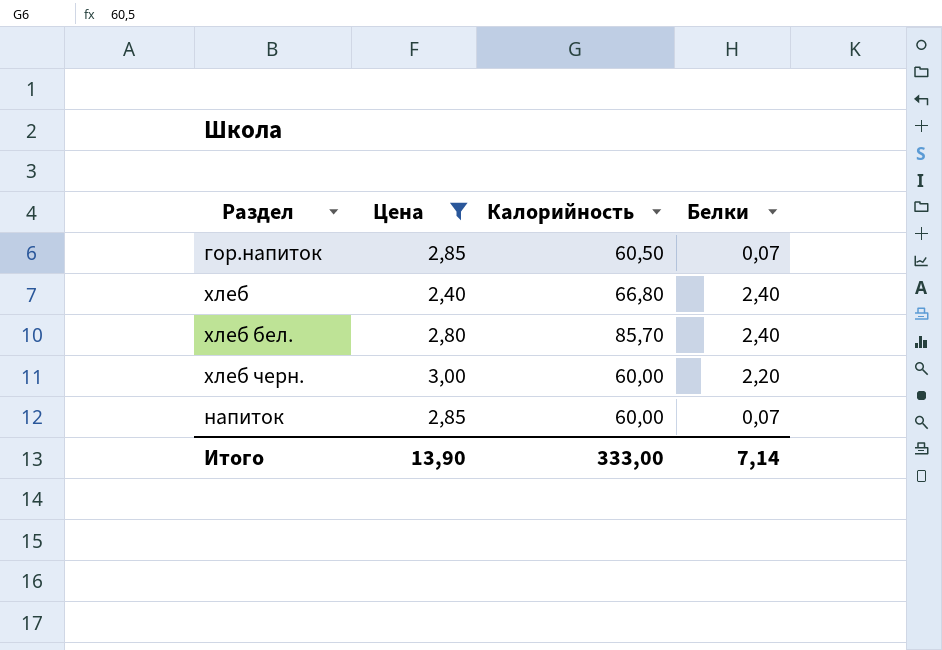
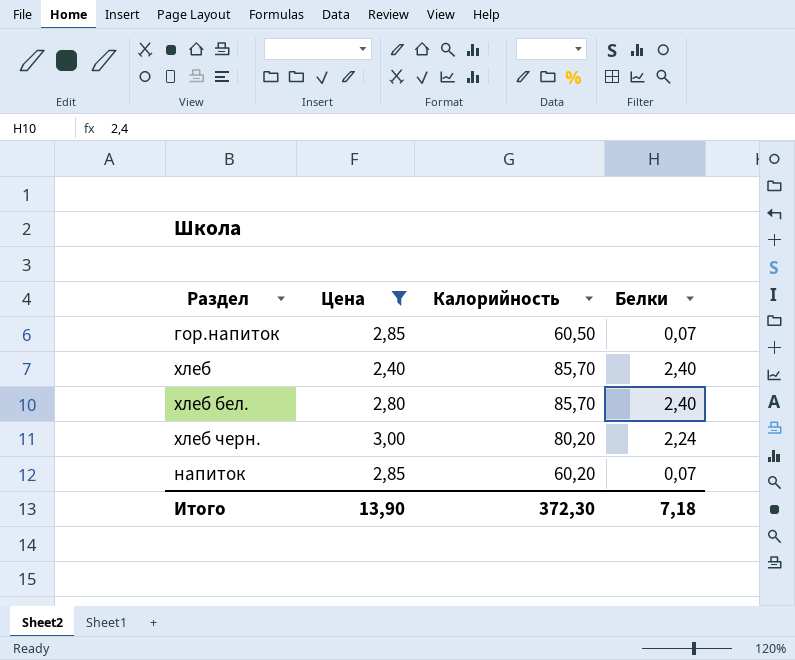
хлеб | Калорийность: 66,80 -> 85,70
хлеб черн. | Калорийность: 60,00 -> 80,20
хлеб черн. | Белки: 2,20 -> 2,24
напиток | Калорийность: 60,00 -> 60,20
Итого | Калорийность: 333,00 -> 372,30
Итого | Белки: 7,14 -> 7,18

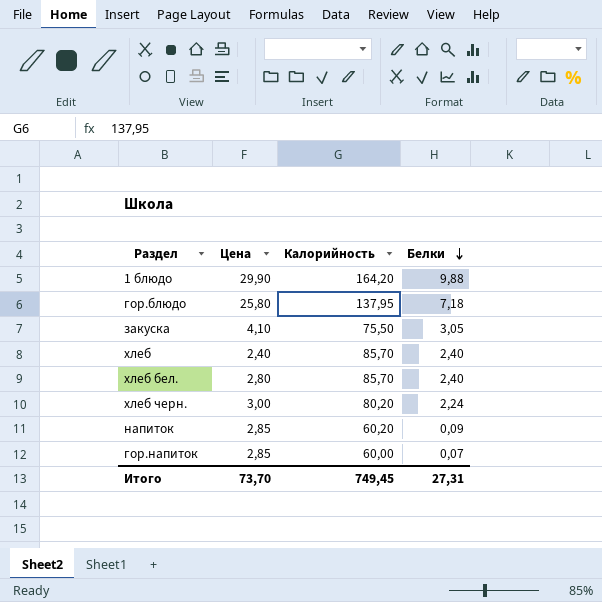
filter: Цена <= 3,00 -> none
row order: none -> Белки descending
напиток | Белки: 0,07 -> 0,09
гор.напиток | Калорийность: 60,50 -> 60,00
Итого | Цена: 13,90 -> 73,70
Итого | Калорийность: 372,30 -> 749,45
Итого | Белки: 7,18 -> 27,31

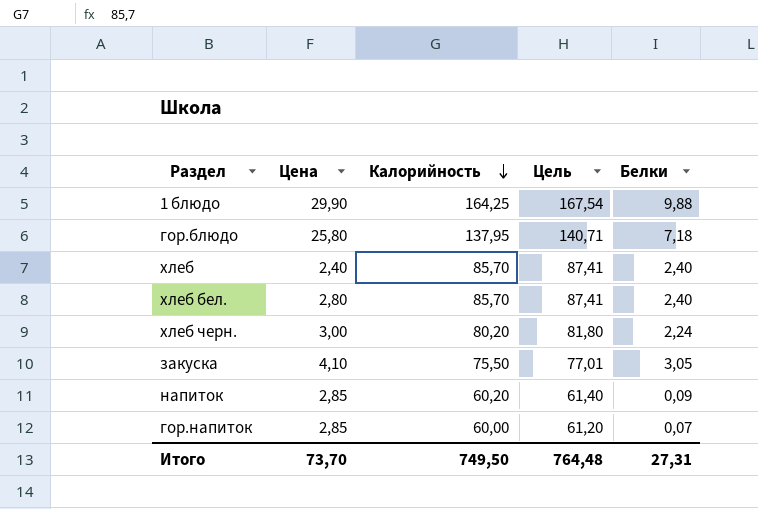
row order: Белки descending -> Калорийность descending
column Цель | formula: none -> [Калорийность] * 1,02
1 блюдо | Калорийность: 164,20 -> 164,25
Итого | Калорийность: 749,45 -> 749,50

